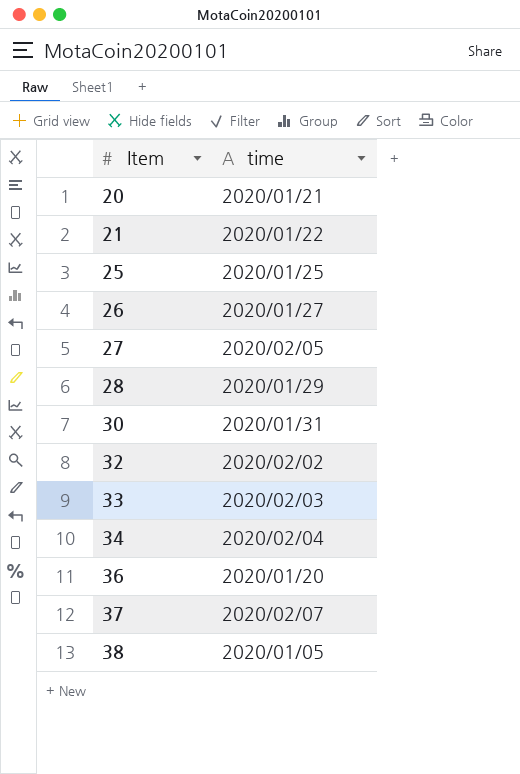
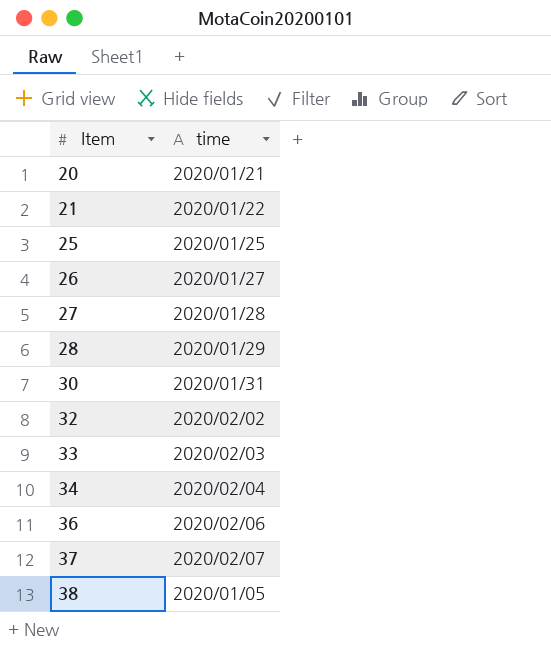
27 | time: 2020/02/05 -> 2020/01/28
36 | time: 2020/01/20 -> 2020/02/06

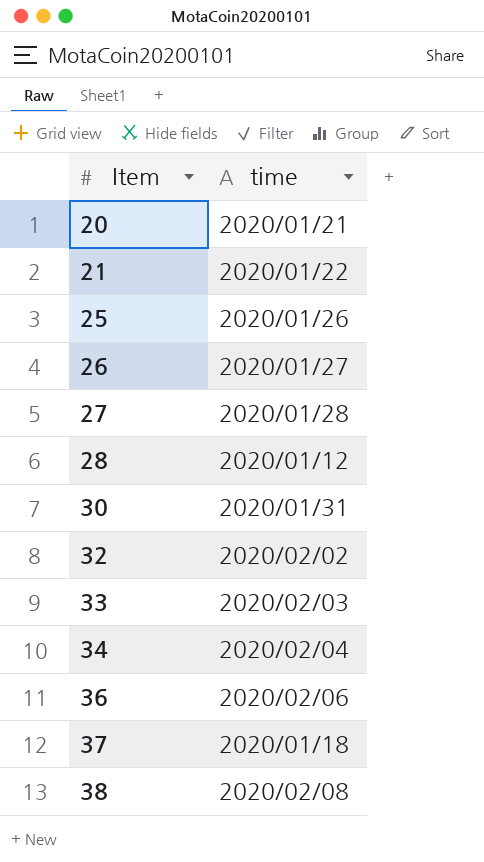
25 | time: 2020/01/25 -> 2020/01/26
28 | time: 2020/01/29 -> 2020/01/12
37 | time: 2020/02/07 -> 2020/01/18
38 | time: 2020/01/05 -> 2020/02/08

